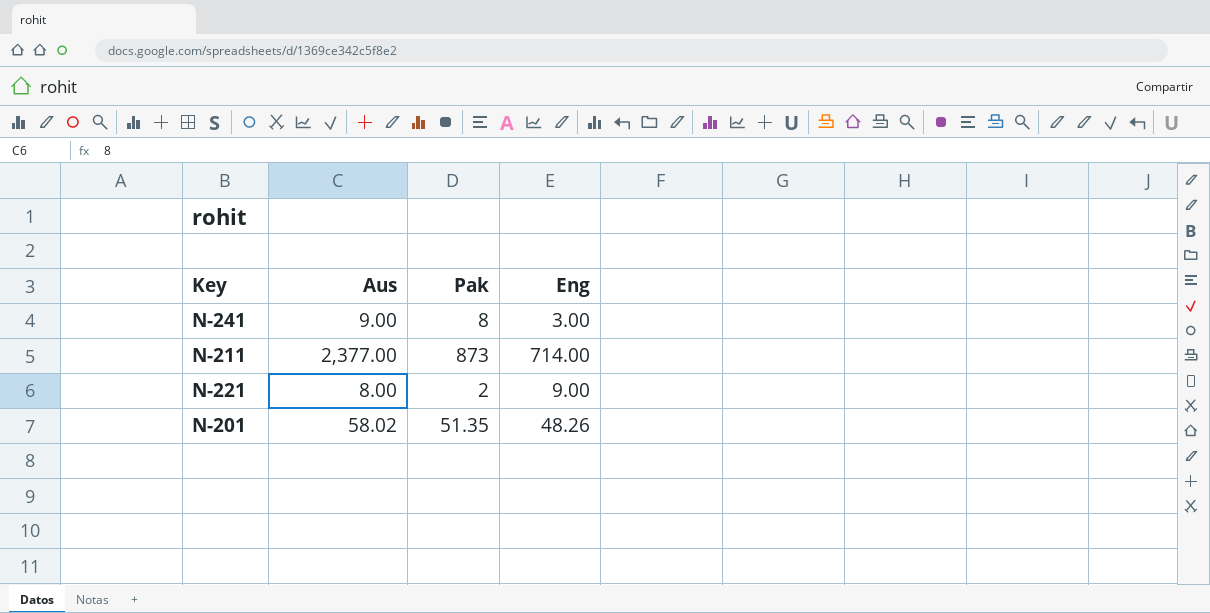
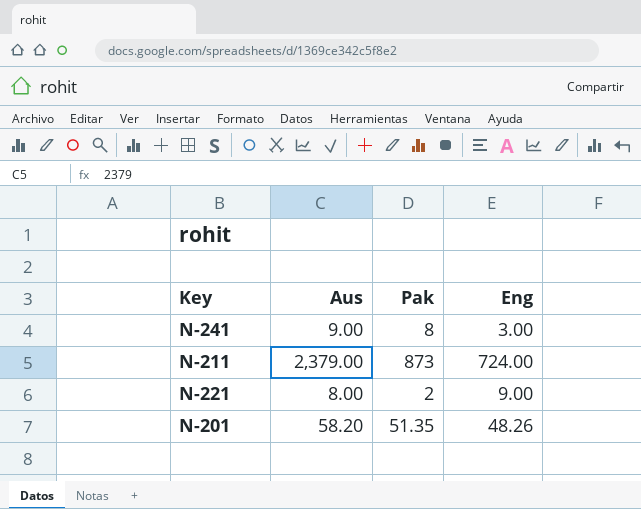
N-211 | Aus: 2,377.00 -> 2,379.00
N-211 | Eng: 714.00 -> 724.00
N-201 | Aus: 58.02 -> 58.20

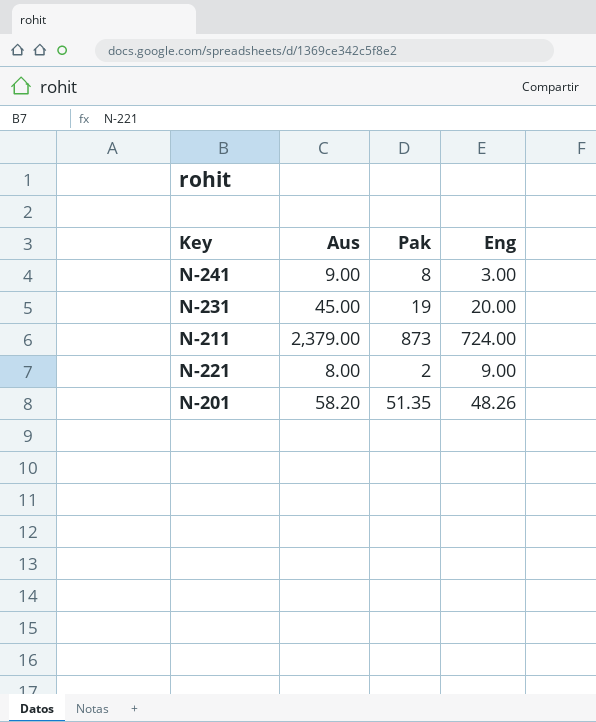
row N-231: none -> 45.00 | 19 | 20.00

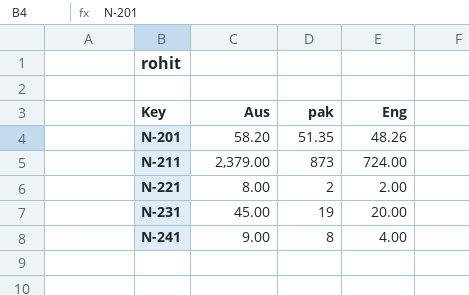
row order: none -> Key ascending
column name: Pak -> pak
N-221 | Eng: 9.00 -> 2.00
N-241 | Eng: 3.00 -> 4.00

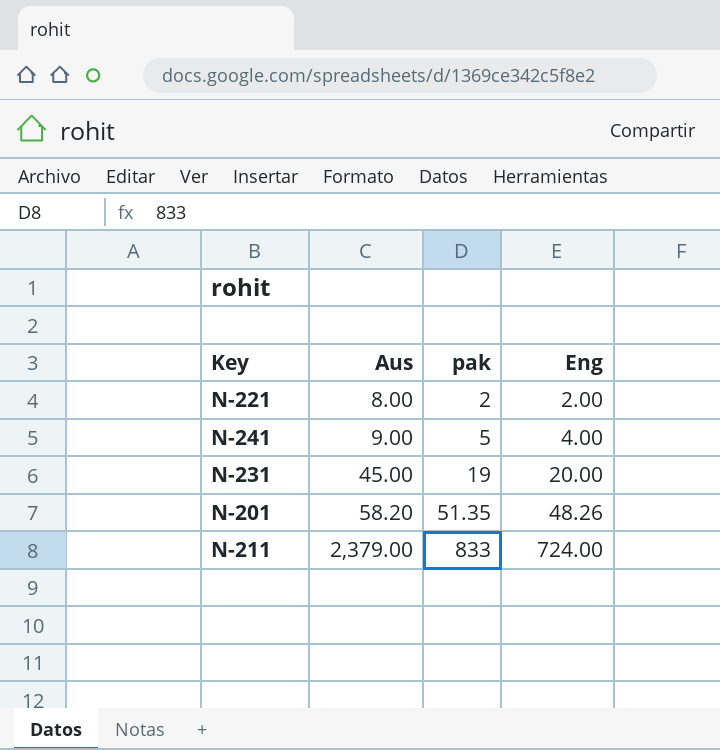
row order: Key ascending -> Aus ascending
N-241 | pak: 8 -> 5
N-211 | pak: 873 -> 833

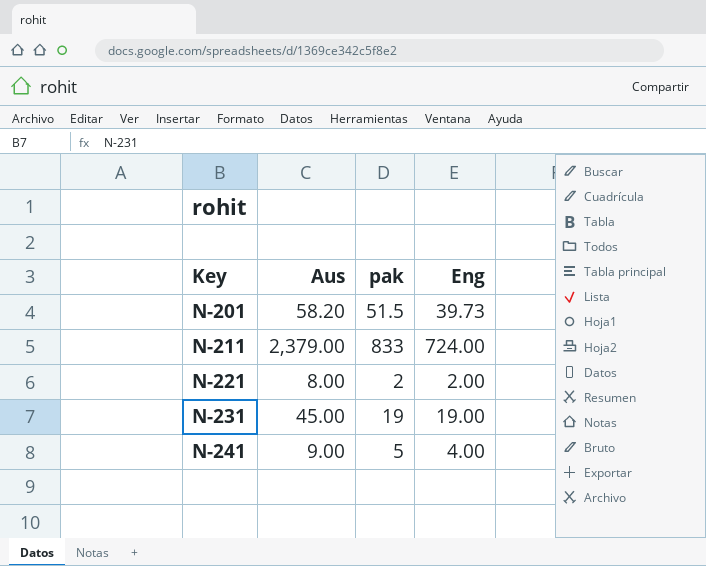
row order: Aus ascending -> Key ascending
N-201 | pak: 51.35 -> 51.5
N-201 | Eng: 48.26 -> 39.73
N-231 | Eng: 20.00 -> 19.00

